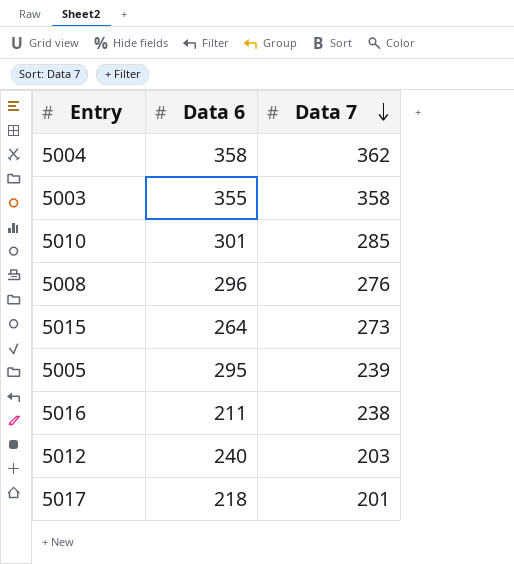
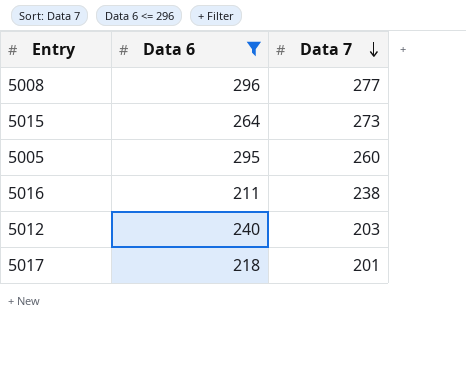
filter: none -> Data 6 <= 296
5008 | Data 7: 276 -> 277
5005 | Data 7: 239 -> 260

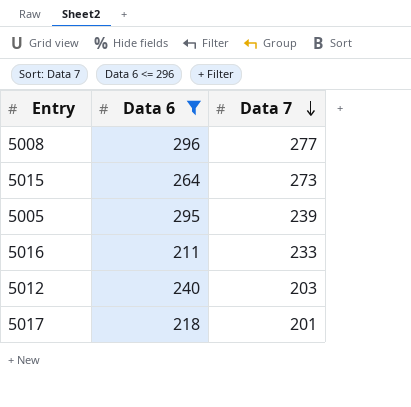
5005 | Data 7: 260 -> 239
5016 | Data 7: 238 -> 233

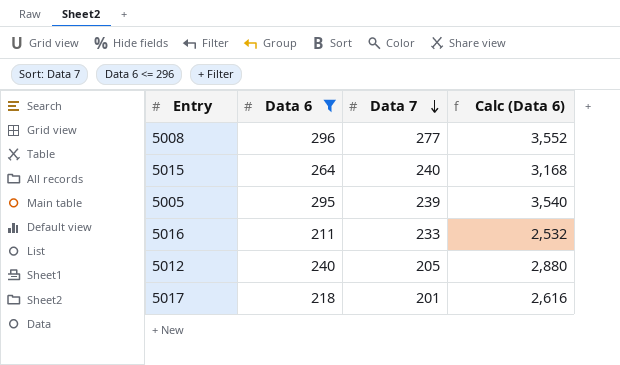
column Calc (Data 6) | formula: none -> [Data 6] * 12
5015 | Data 7: 273 -> 240
5012 | Data 7: 203 -> 205

